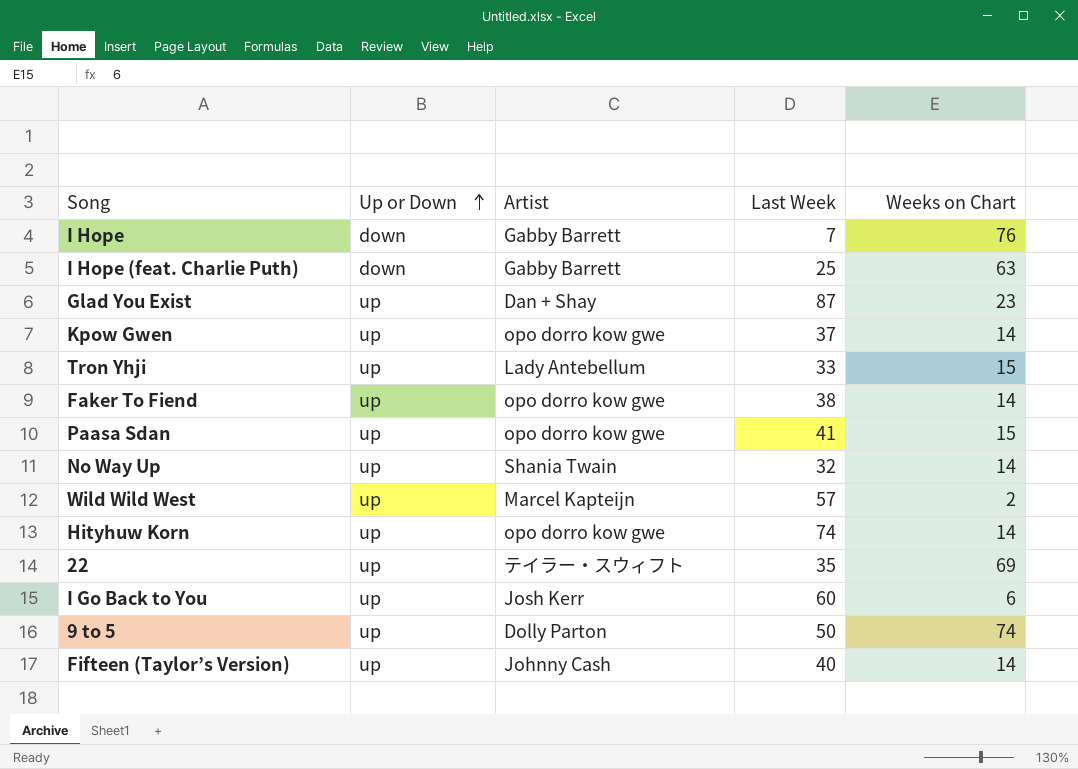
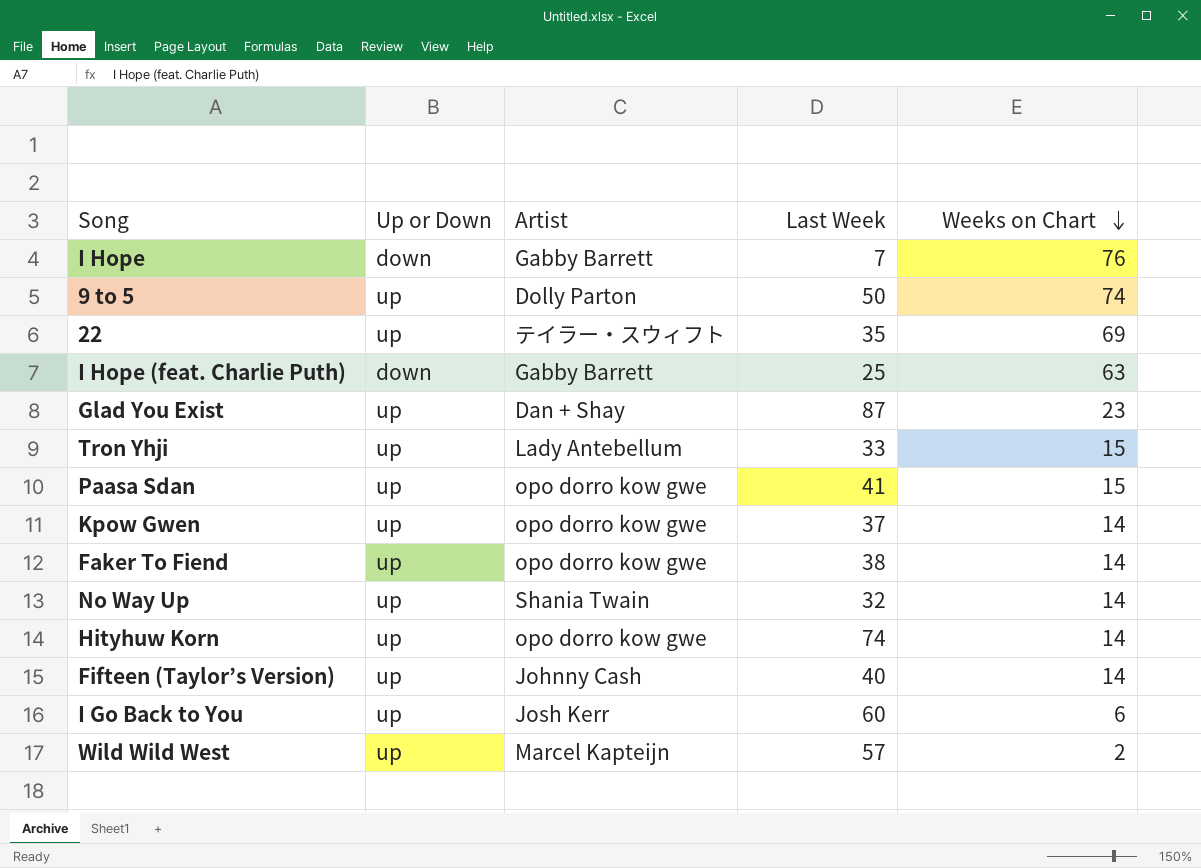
row order: Up or Down ascending -> Weeks on Chart descending

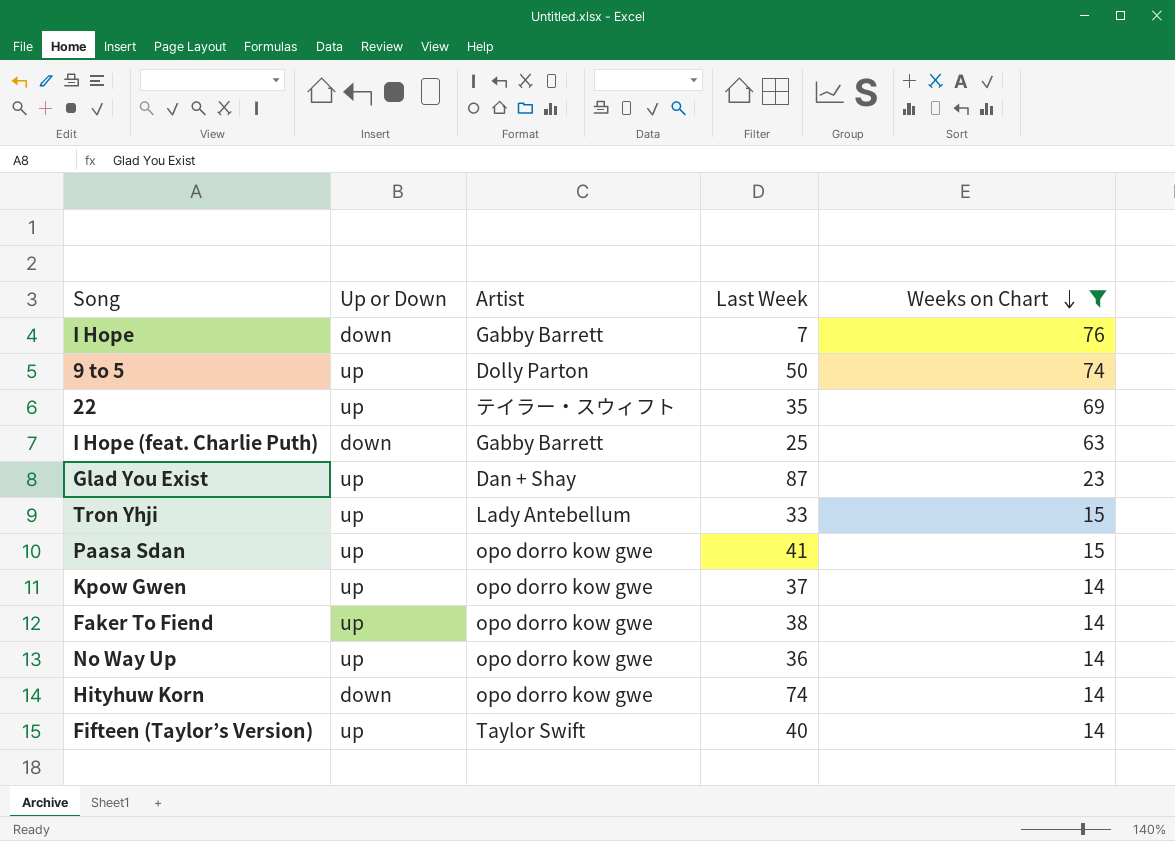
filter: none -> Weeks on Chart >= 14
No Way Up | Artist: Shania Twain -> opo dorro kow gwe
No Way Up | Last Week: 32 -> 36
Hityhuw Korn | Up or Down: up -> down
Fifteen (Taylor’s Version) | Artist: Johnny Cash -> Taylor Swift

